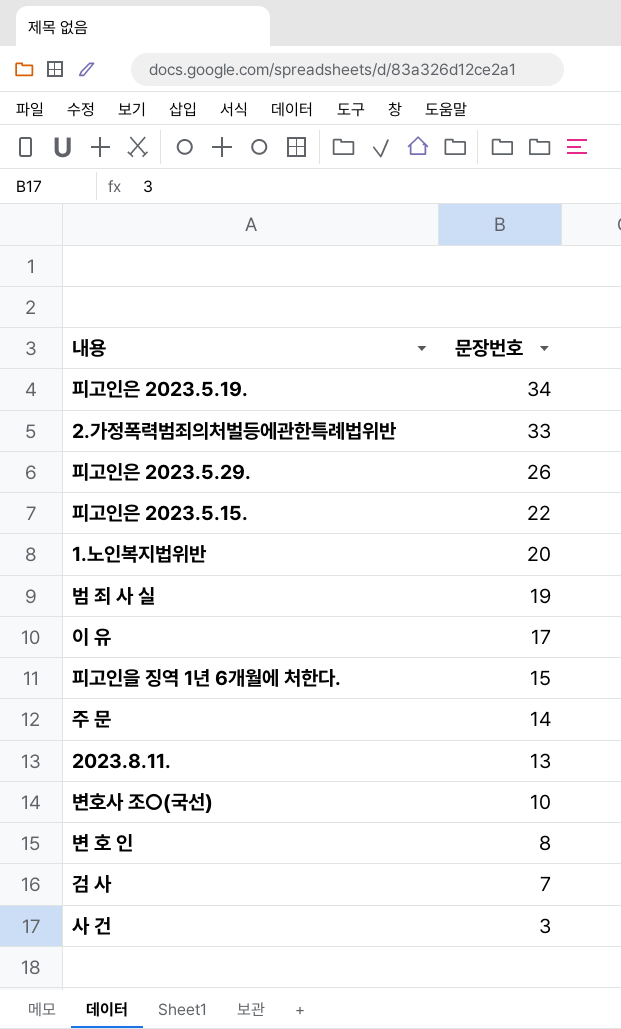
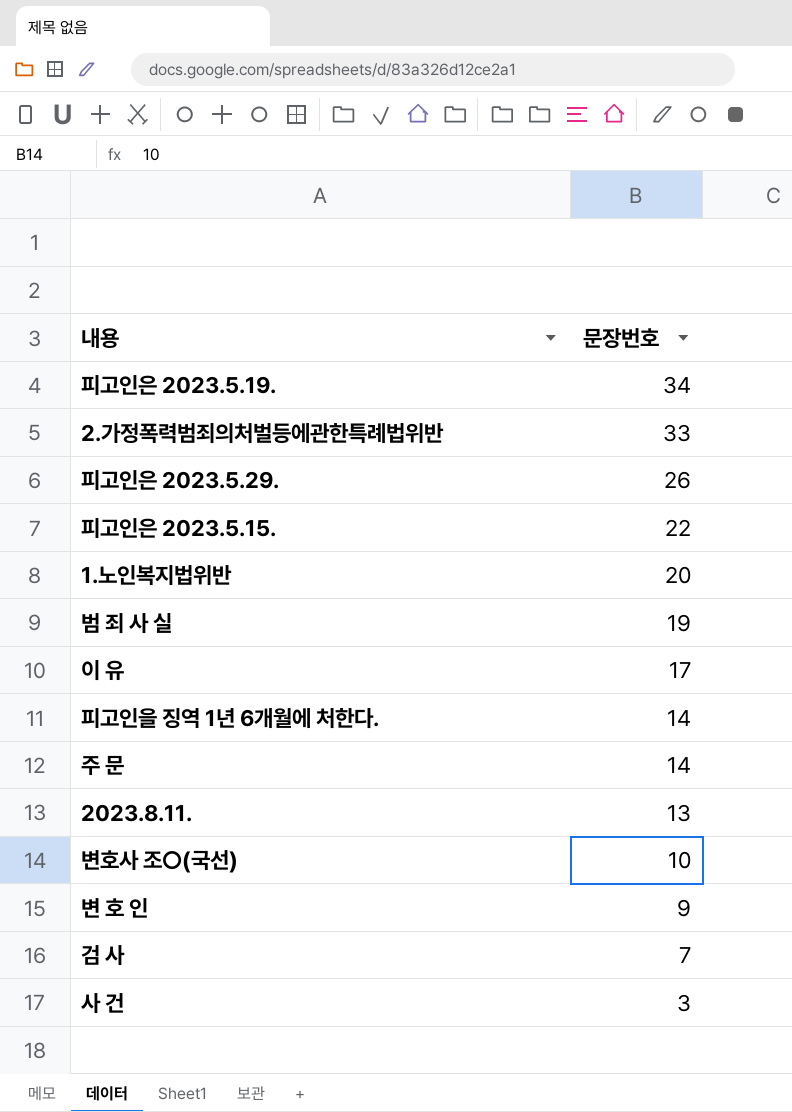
피고인을 징역 1년 6개월에 처한다. | 문장번호: 15 -> 14
변 호 인 | 문장번호: 8 -> 9

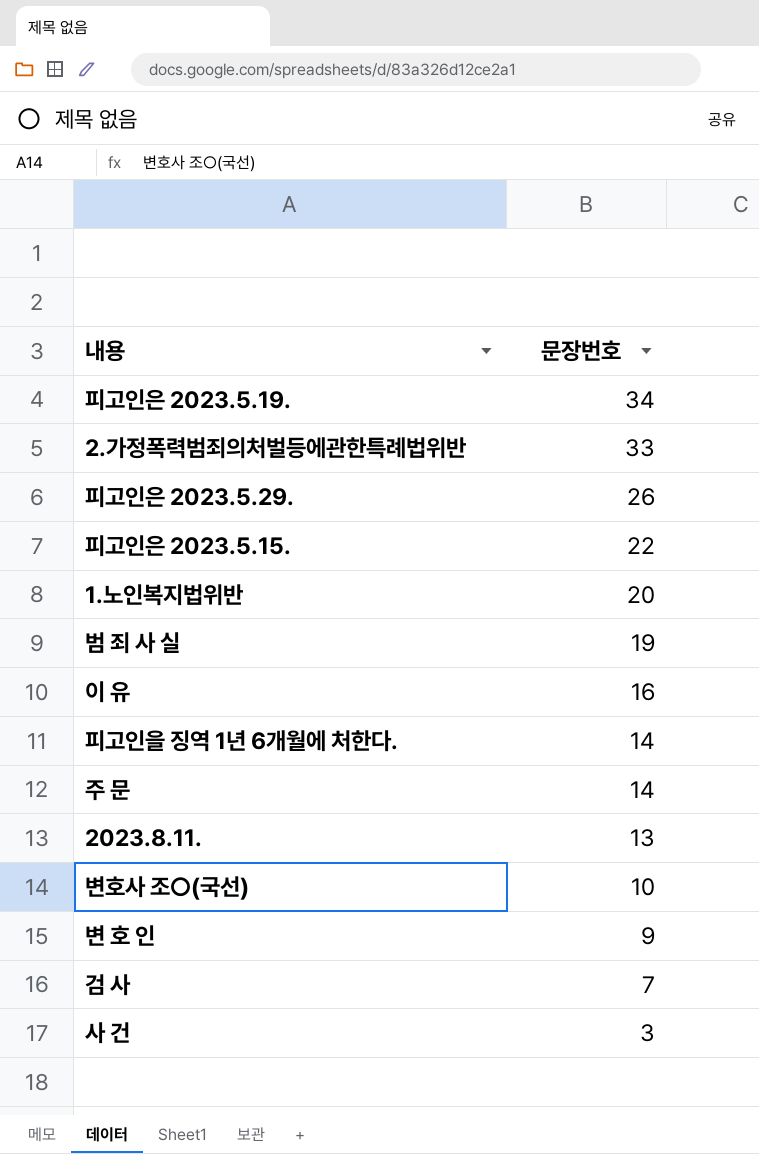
이 유 | 문장번호: 17 -> 16

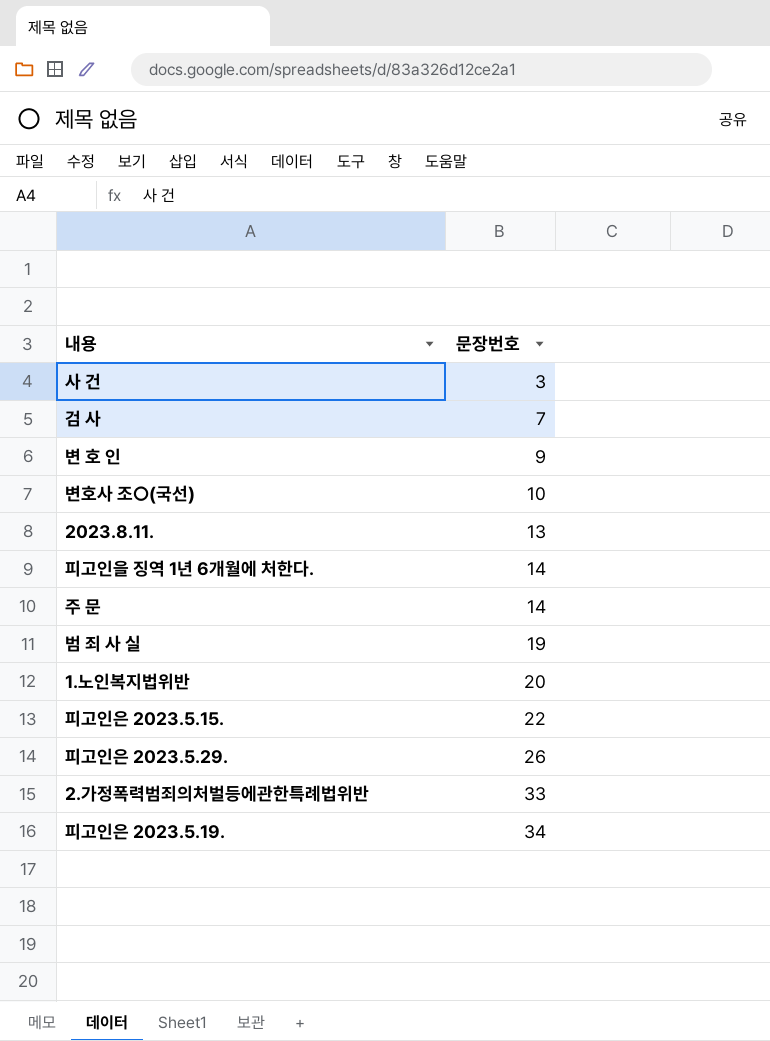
row order: 문장번호 descending -> 문장번호 ascending
row 이 유: 16 -> none

